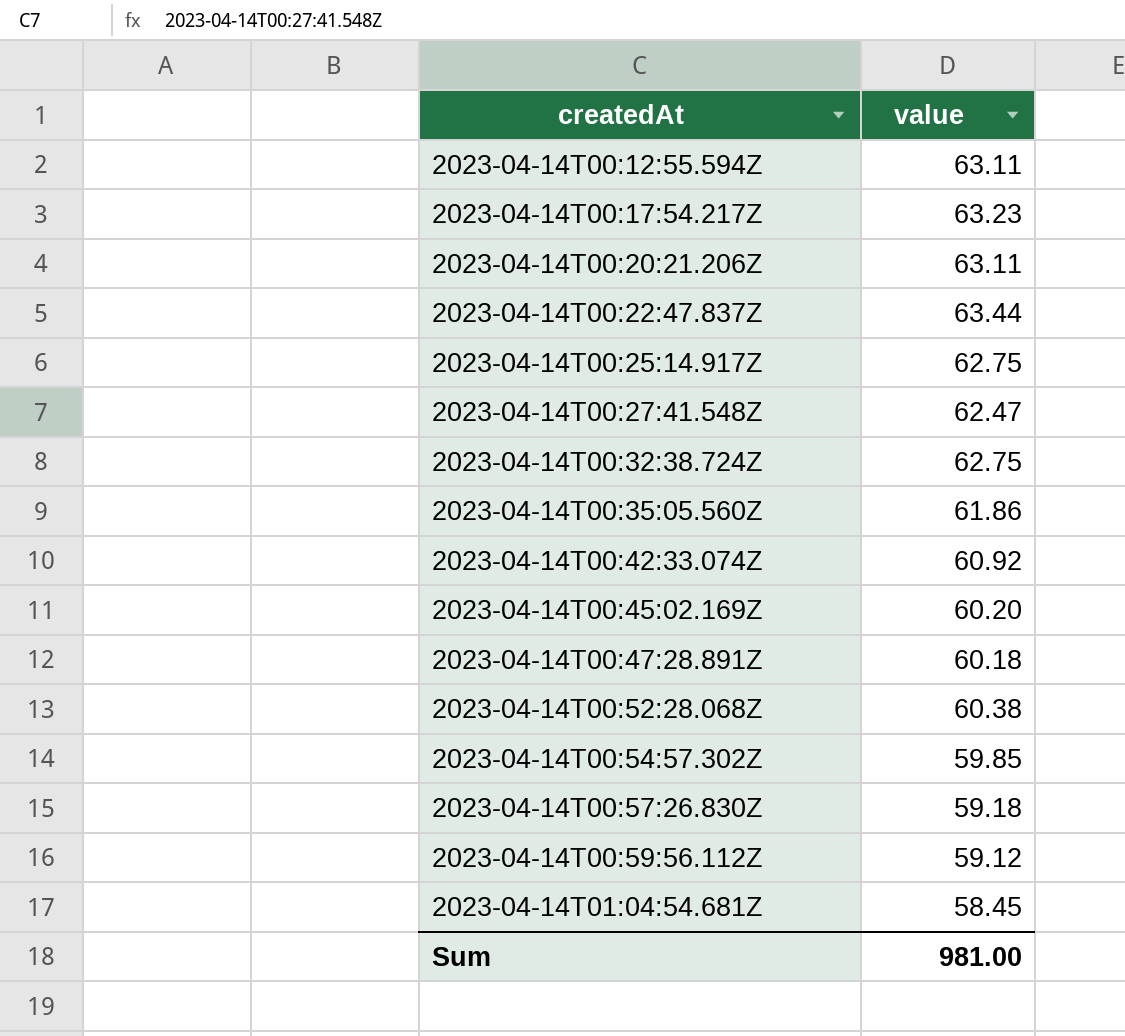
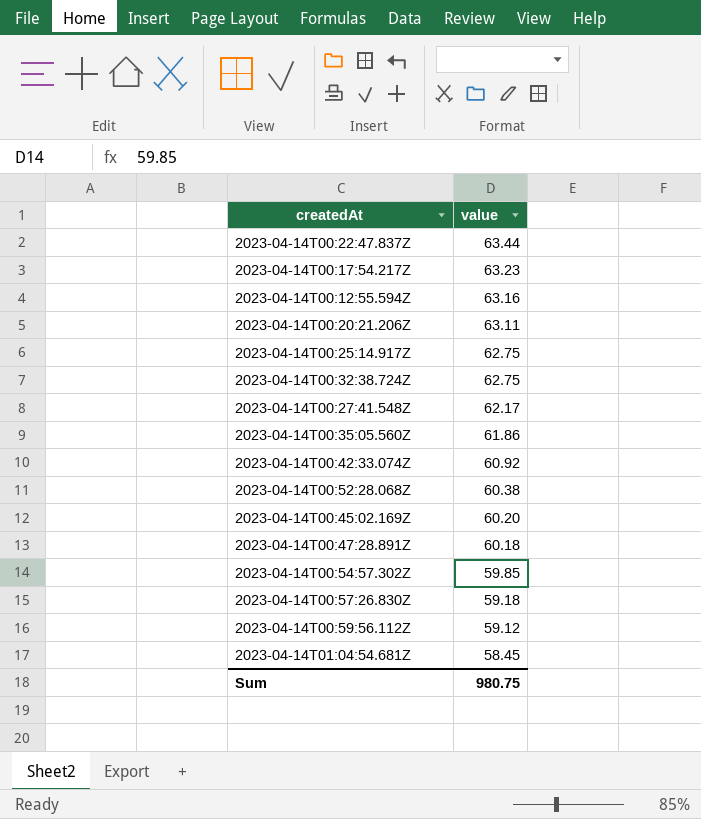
row order: createdAt ascending -> value descending
2023-04-14T00:12:55.594Z | value: 63.11 -> 63.16
2023-04-14T00:27:41.548Z | value: 62.47 -> 62.17
Sum | value: 981.00 -> 980.75

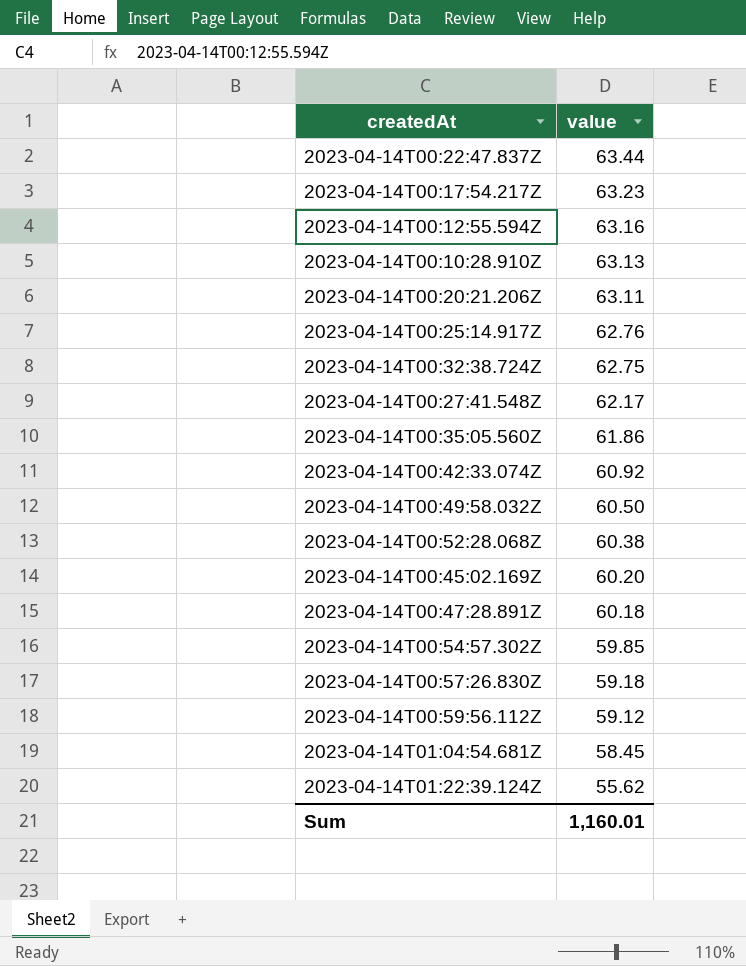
row 2023-04-14T00:10:28.910Z: none -> 63.13
2023-04-14T00:25:14.917Z | value: 62.75 -> 62.76
row 2023-04-14T00:49:58.032Z: none -> 60.50
row 2023-04-14T01:22:39.124Z: none -> 55.62
Sum | value: 980.75 -> 1,160.01

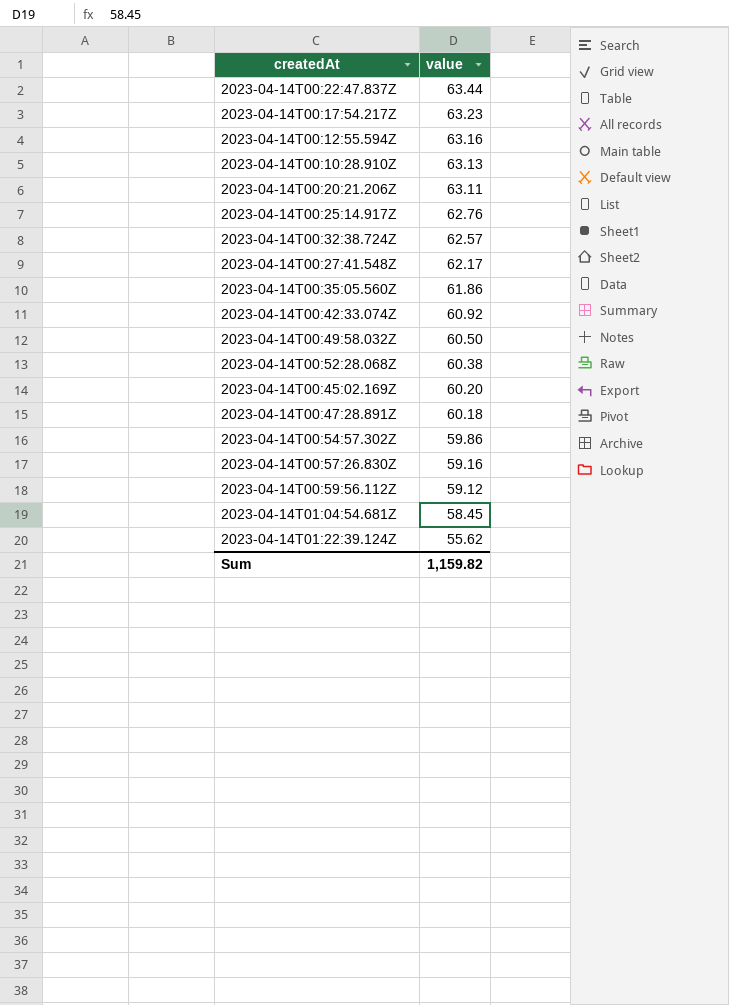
2023-04-14T00:32:38.724Z | value: 62.75 -> 62.57
2023-04-14T00:54:57.302Z | value: 59.85 -> 59.86
2023-04-14T00:57:26.830Z | value: 59.18 -> 59.16
Sum | value: 1,160.01 -> 1,159.82

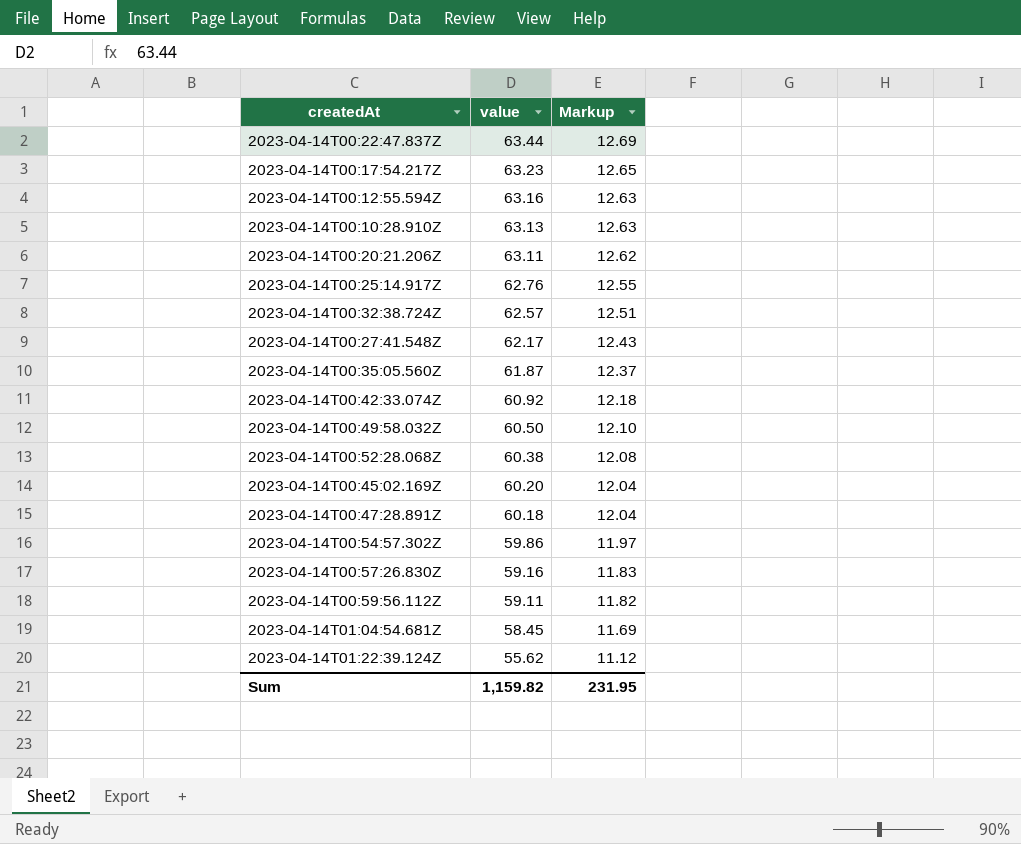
column Markup | formula: none -> [value] * 0.2
2023-04-14T00:35:05.560Z | value: 61.86 -> 61.87
2023-04-14T00:59:56.112Z | value: 59.12 -> 59.11

